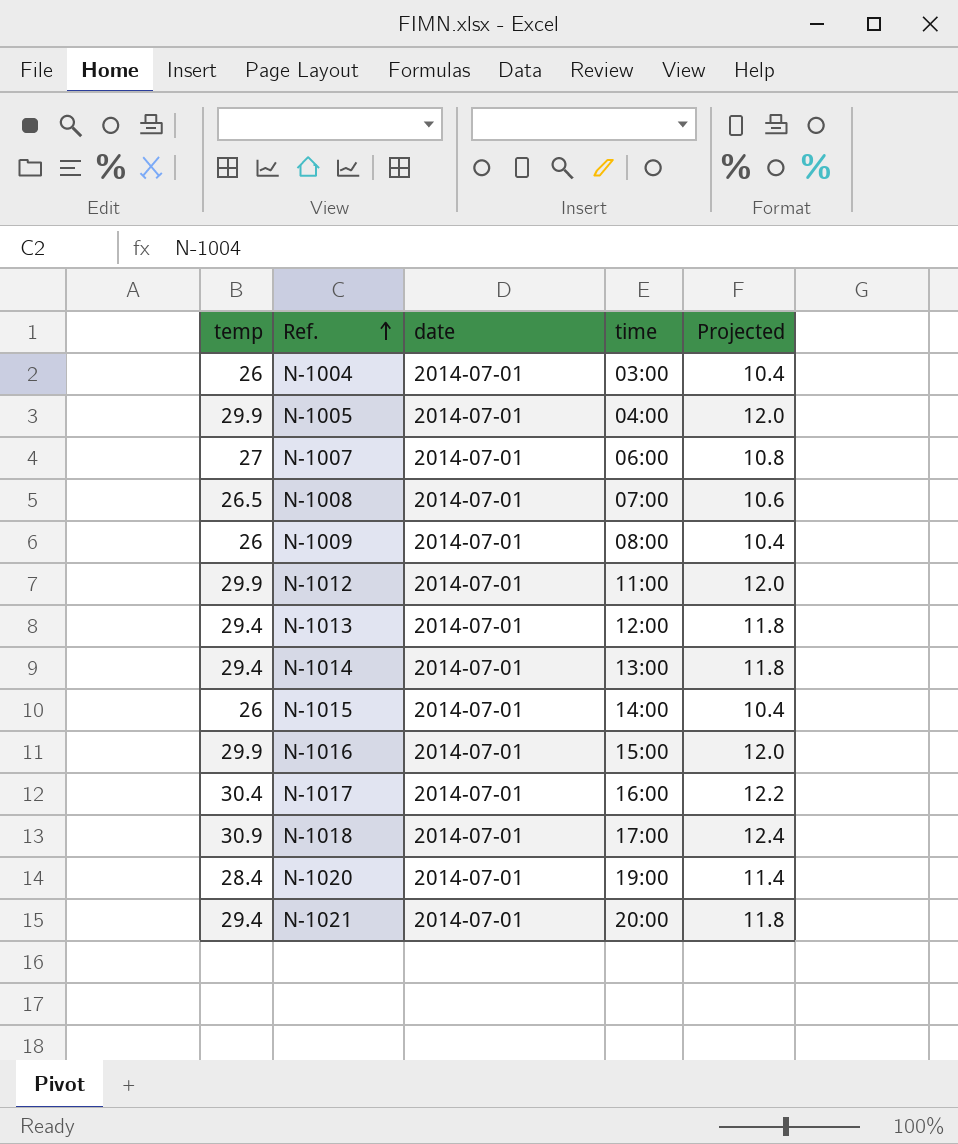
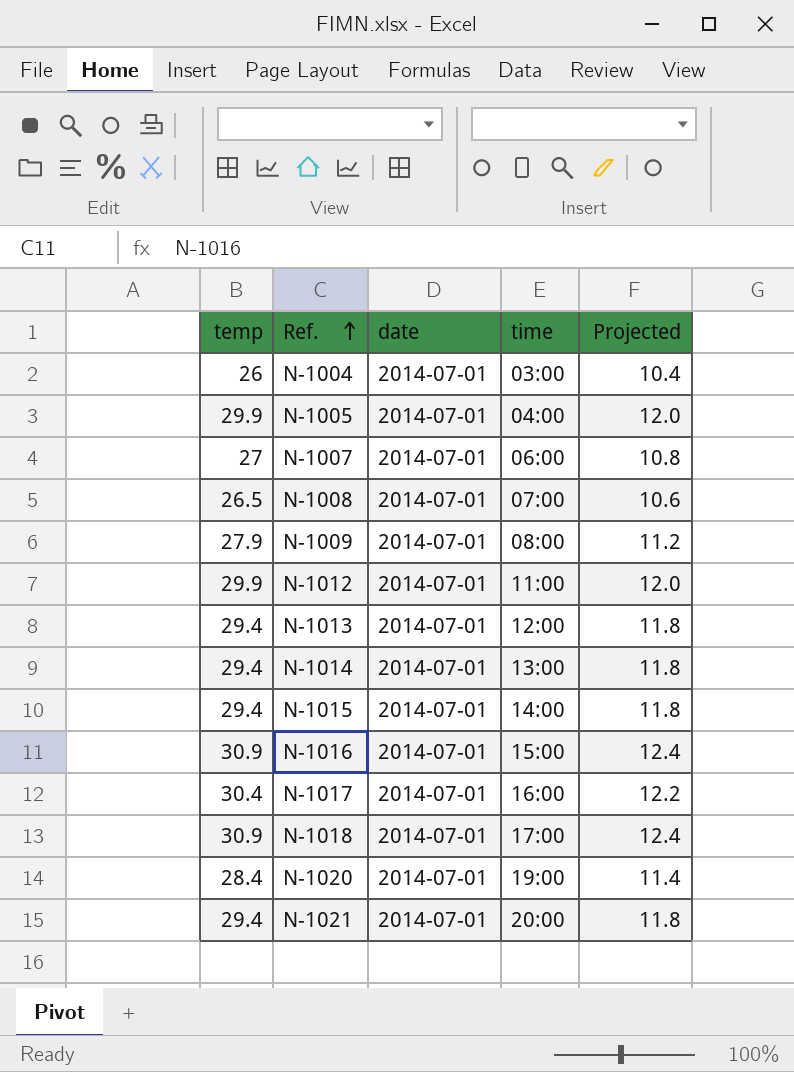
N-1009 | temp: 26 -> 27.9
N-1009 | Projected: 10.4 -> 11.2
N-1015 | temp: 26 -> 29.4
N-1015 | Projected: 10.4 -> 11.8
N-1016 | temp: 29.9 -> 30.9
N-1016 | Projected: 12.0 -> 12.4

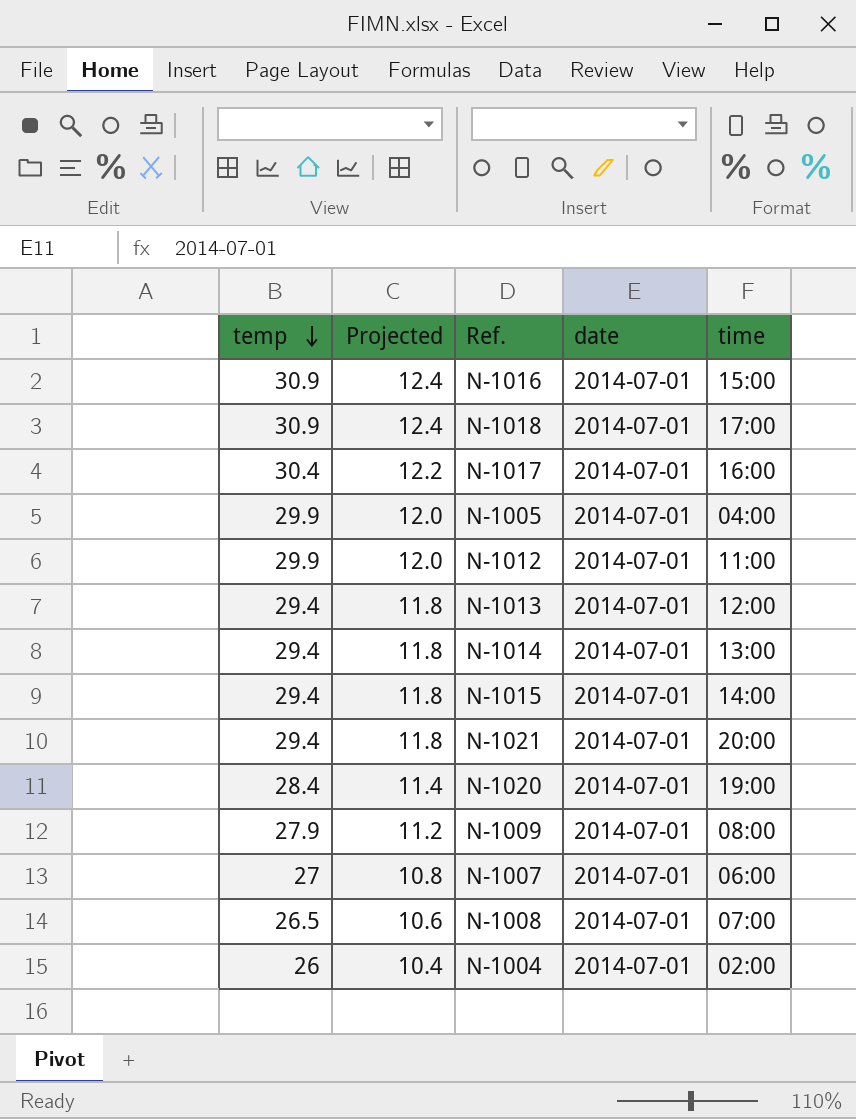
row order: Ref. ascending -> temp descending
column Projected | position: 5 -> 2
N-1004 | time: 03:00 -> 02:00

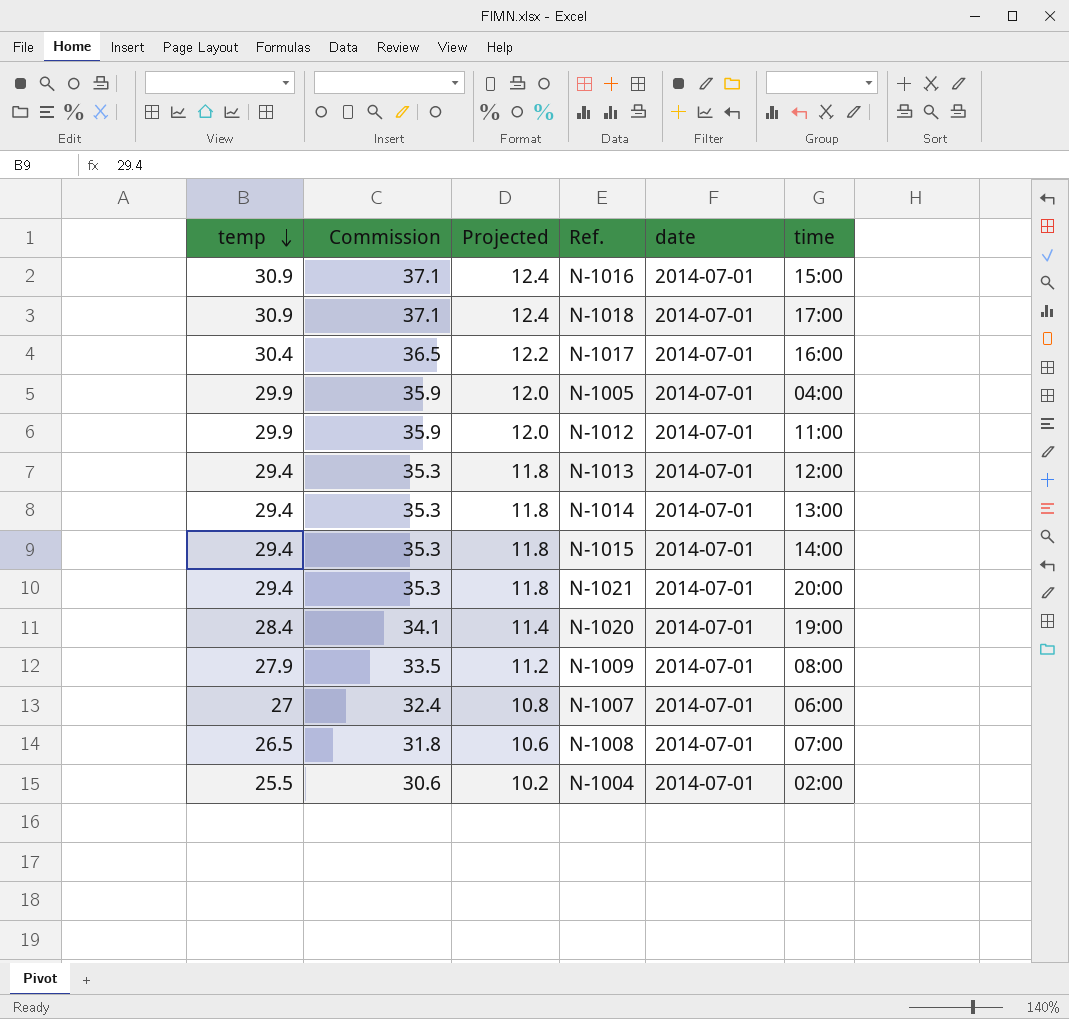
column Commission | formula: none -> [temp] * 1.2
N-1004 | temp: 26 -> 25.5
N-1004 | Projected: 10.4 -> 10.2

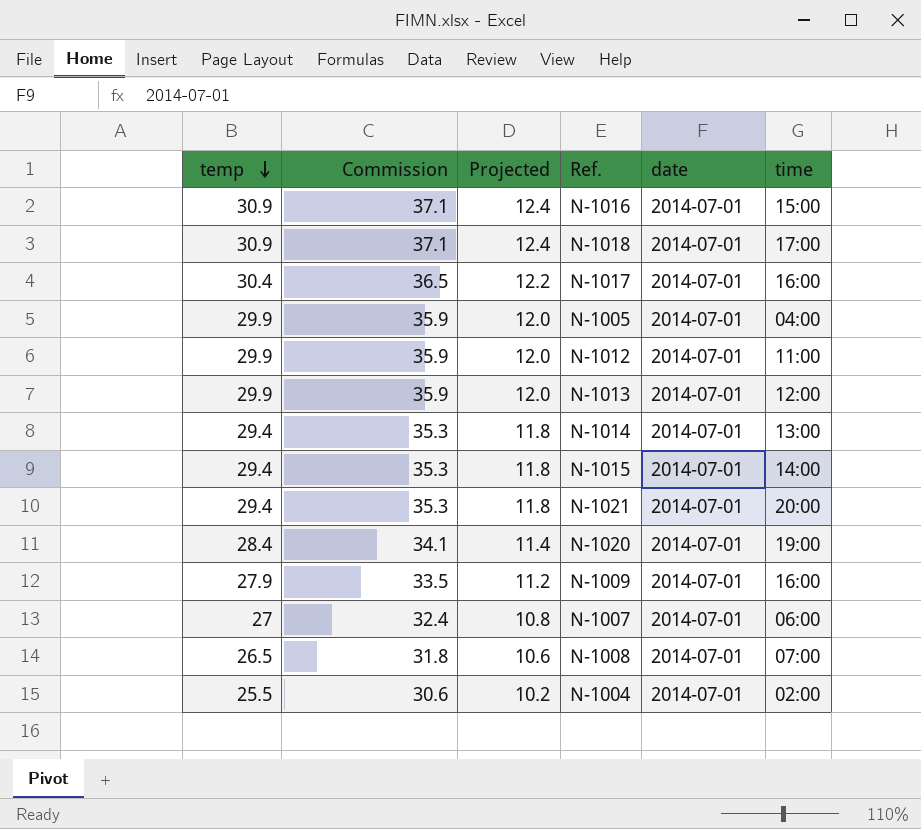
N-1013 | temp: 29.4 -> 29.9
N-1013 | Commission: 35.3 -> 35.9
N-1013 | Projected: 11.8 -> 12.0
N-1009 | time: 08:00 -> 16:00

